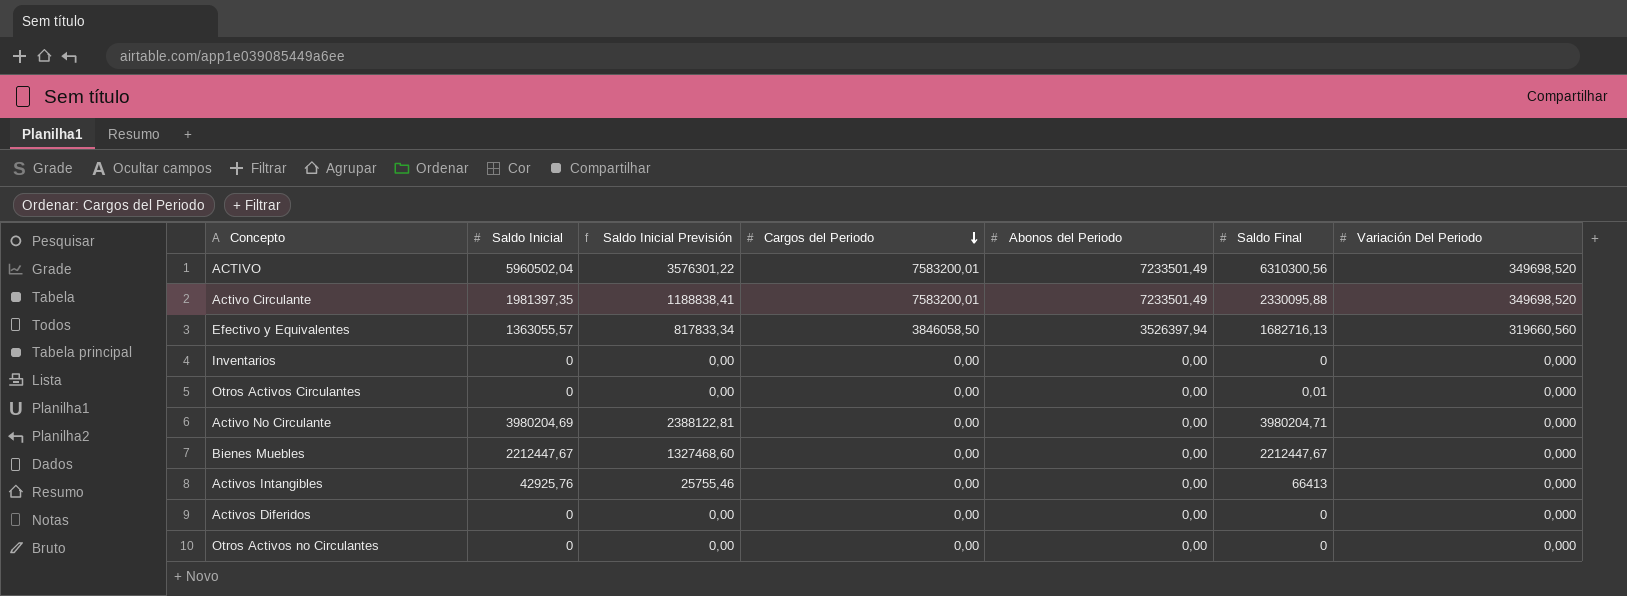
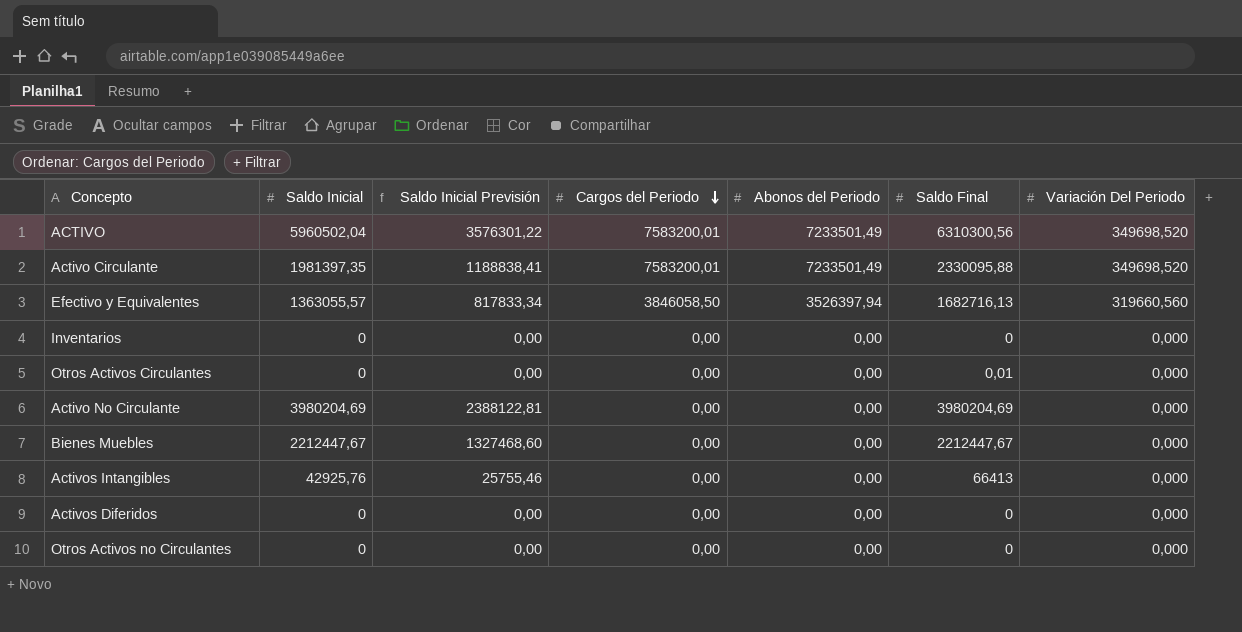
Activo No Circulante | Saldo Final: 3980204,71 -> 3980204,69

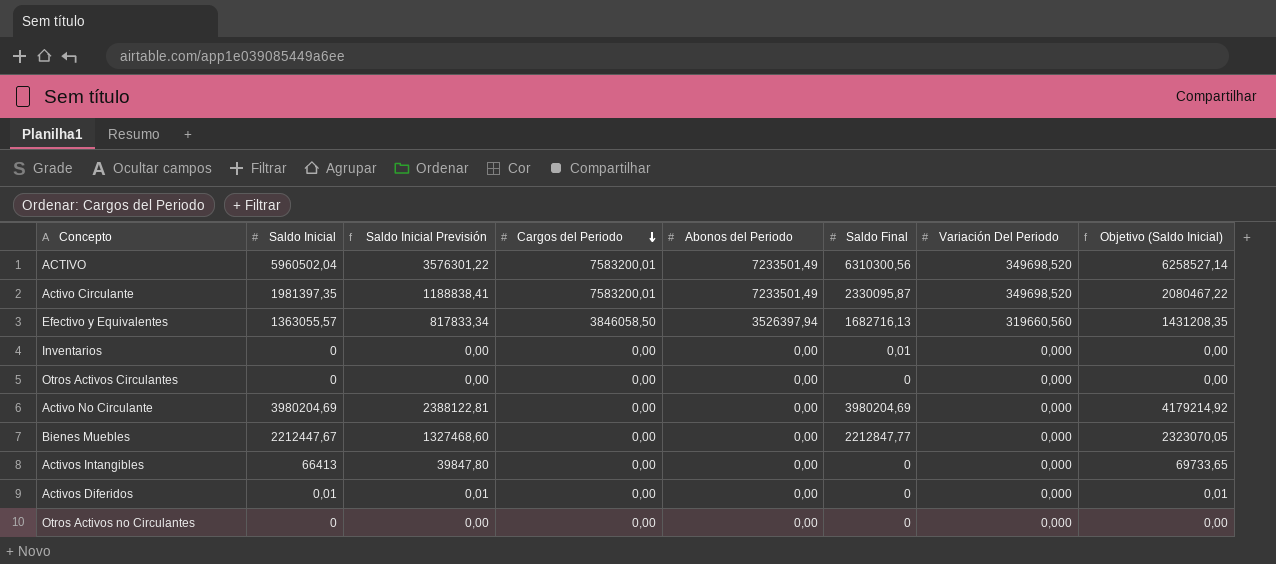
column Objetivo (Saldo Inicial) | formula: none -> [Saldo Inicial] * 1,05
Activo Circulante | Saldo Final: 2330095,88 -> 2330095,87
Inventarios | Saldo Final: 0 -> 0,01
Otros Activos Circulantes | Saldo Final: 0,01 -> 0
Bienes Muebles | Saldo Final: 2212447,67 -> 2212847,77
Activos Intangibles | Saldo Inicial: 42925,76 -> 66413
Activos Intangibles | Saldo Inicial Previsión: 25755,46 -> 39847,80
Activos Intangibles | Saldo Final: 66413 -> 0
Activos Diferidos | Saldo Inicial: 0 -> 0,01
Activos Diferidos | Saldo Inicial Previsión: 0,00 -> 0,01

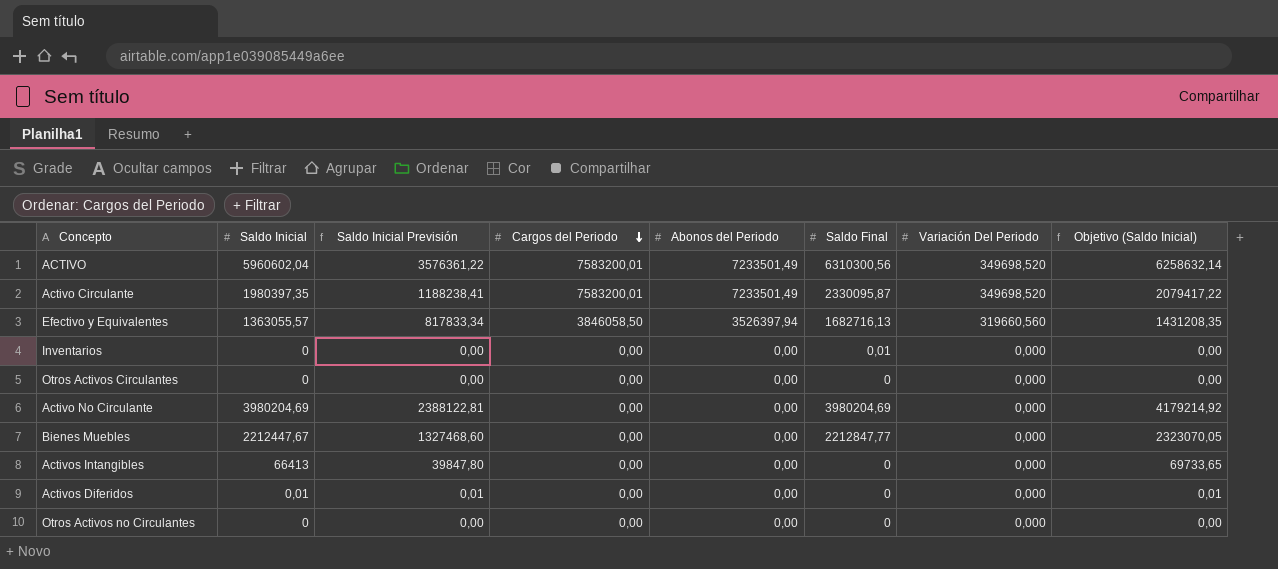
ACTIVO | Saldo Inicial: 5960502,04 -> 5960602,04
ACTIVO | Saldo Inicial Previsión: 3576301,22 -> 3576361,22
ACTIVO | Objetivo (Saldo Inicial): 6258527,14 -> 6258632,14
Activo Circulante | Saldo Inicial: 1981397,35 -> 1980397,35
Activo Circulante | Saldo Inicial Previsión: 1188838,41 -> 1188238,41
Activo Circulante | Objetivo (Saldo Inicial): 2080467,22 -> 2079417,22

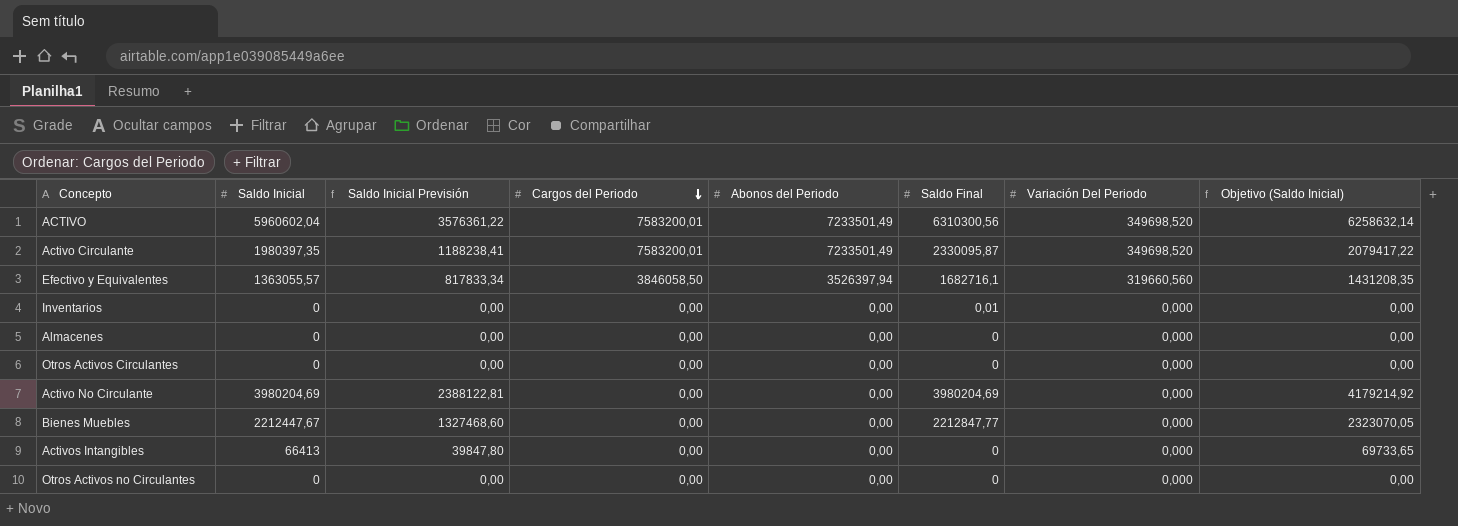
row Activos Diferidos: 0,01 | 0,01 | 0,00 | 0,00 | 0 | 0,000 | 0,01 -> none
Efectivo y Equivalentes | Saldo Final: 1682716,13 -> 1682716,1
row Almacenes: none -> 0 | 0,00 | 0,00 | 0,00 | 0 | 0,000 | 0,00

